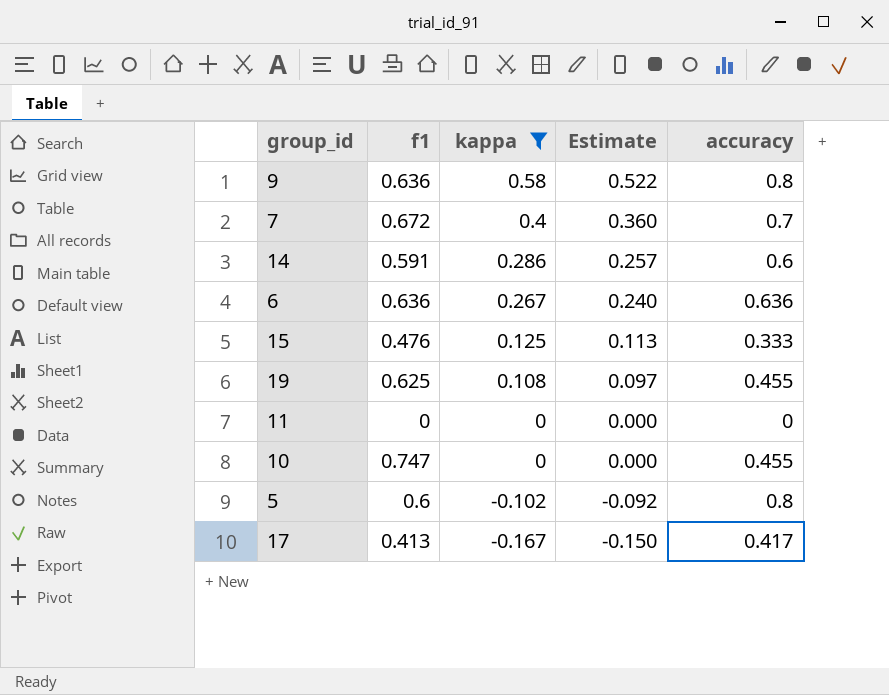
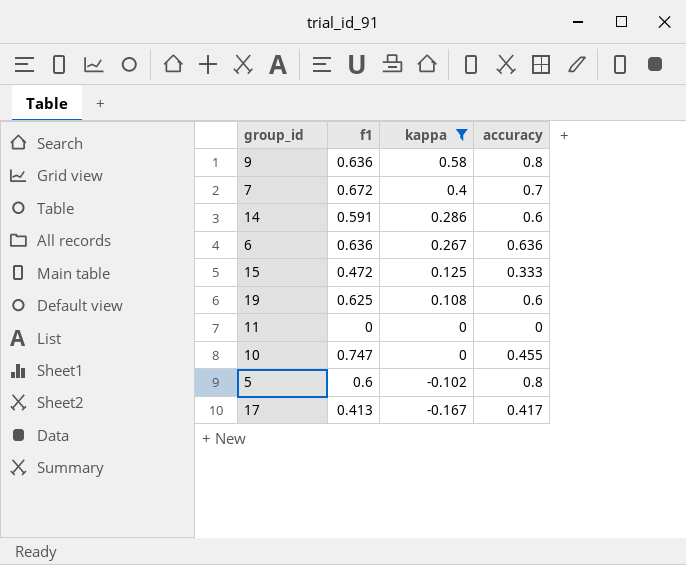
column Estimate | formula: [kappa] * 0.9 -> none
15 | f1: 0.476 -> 0.472
19 | accuracy: 0.455 -> 0.6

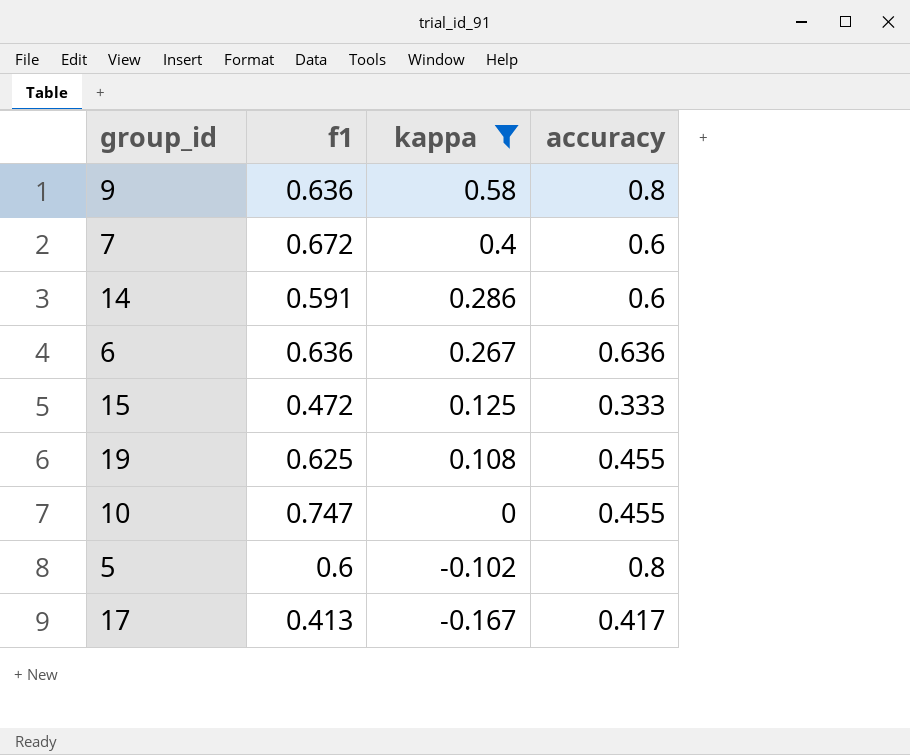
row 11: 0 | 0 | 0 -> none
7 | accuracy: 0.7 -> 0.6
19 | accuracy: 0.6 -> 0.455

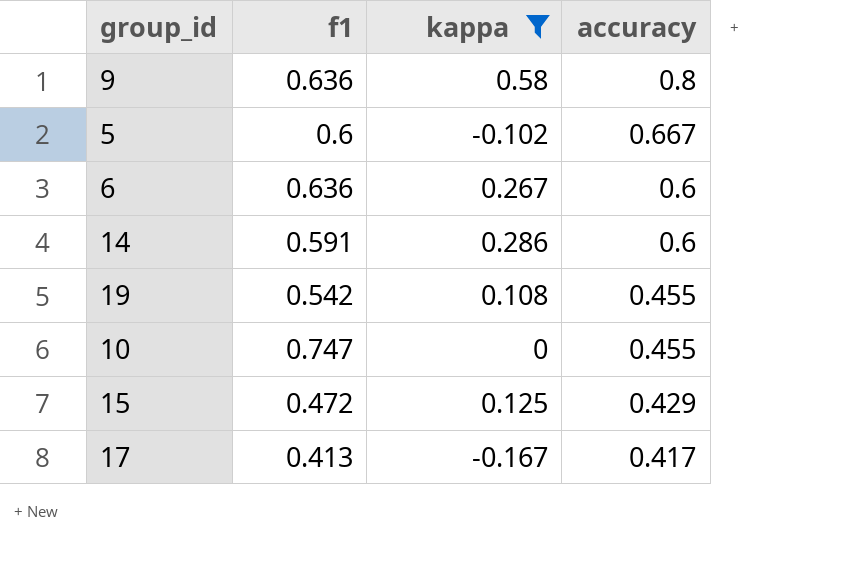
row order: kappa descending -> accuracy descending
row 7: 0.672 | 0.4 | 0.6 -> none
5 | accuracy: 0.8 -> 0.667
6 | accuracy: 0.636 -> 0.6
19 | f1: 0.625 -> 0.542
15 | accuracy: 0.333 -> 0.429

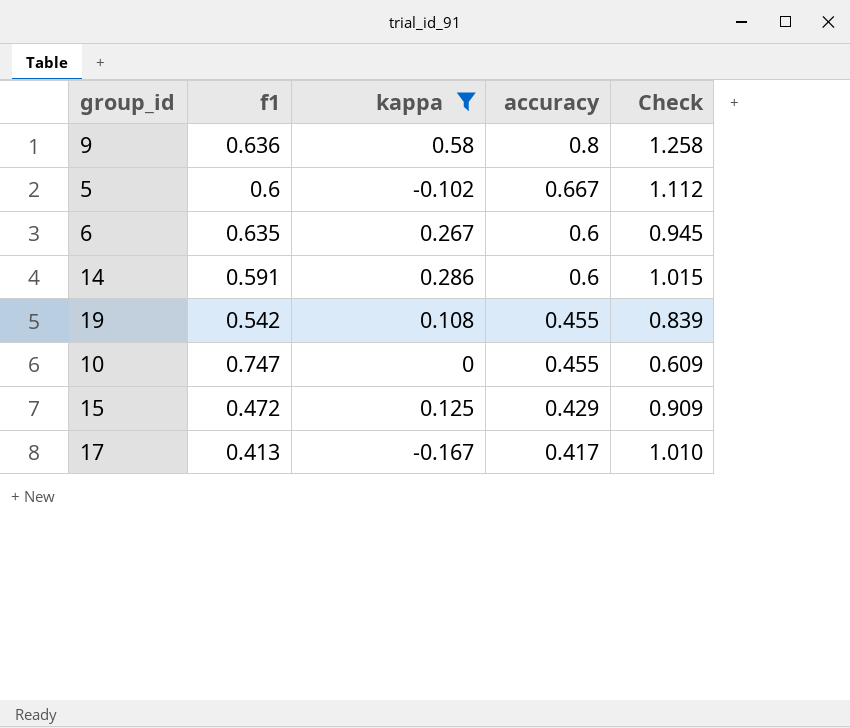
column Check | formula: none -> [accuracy] / [f1]
6 | f1: 0.636 -> 0.635

